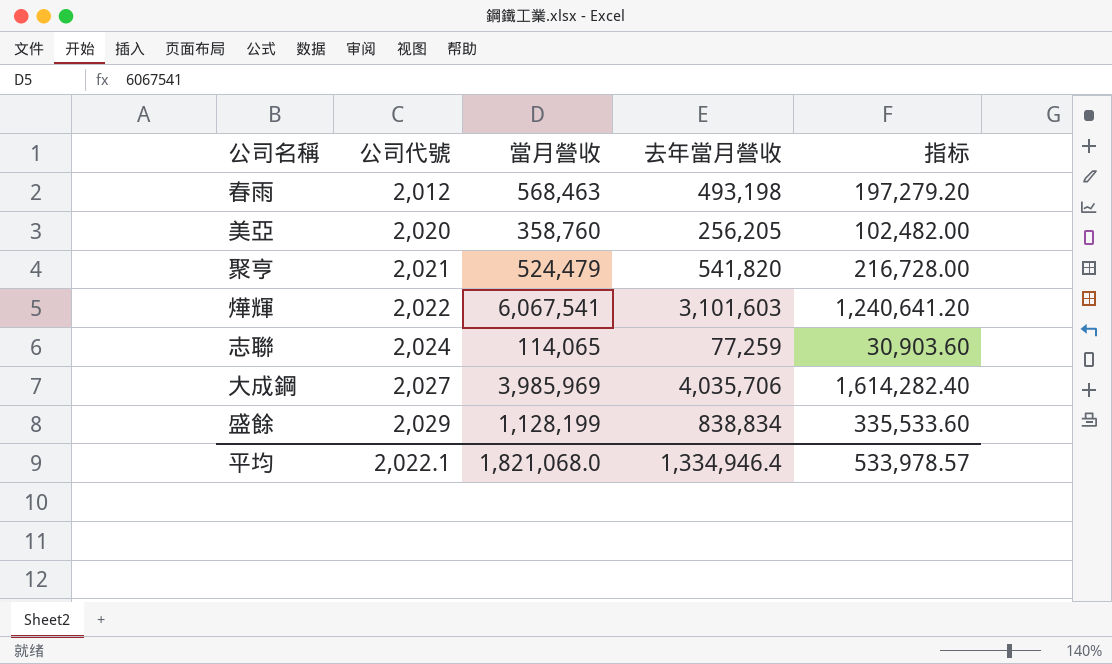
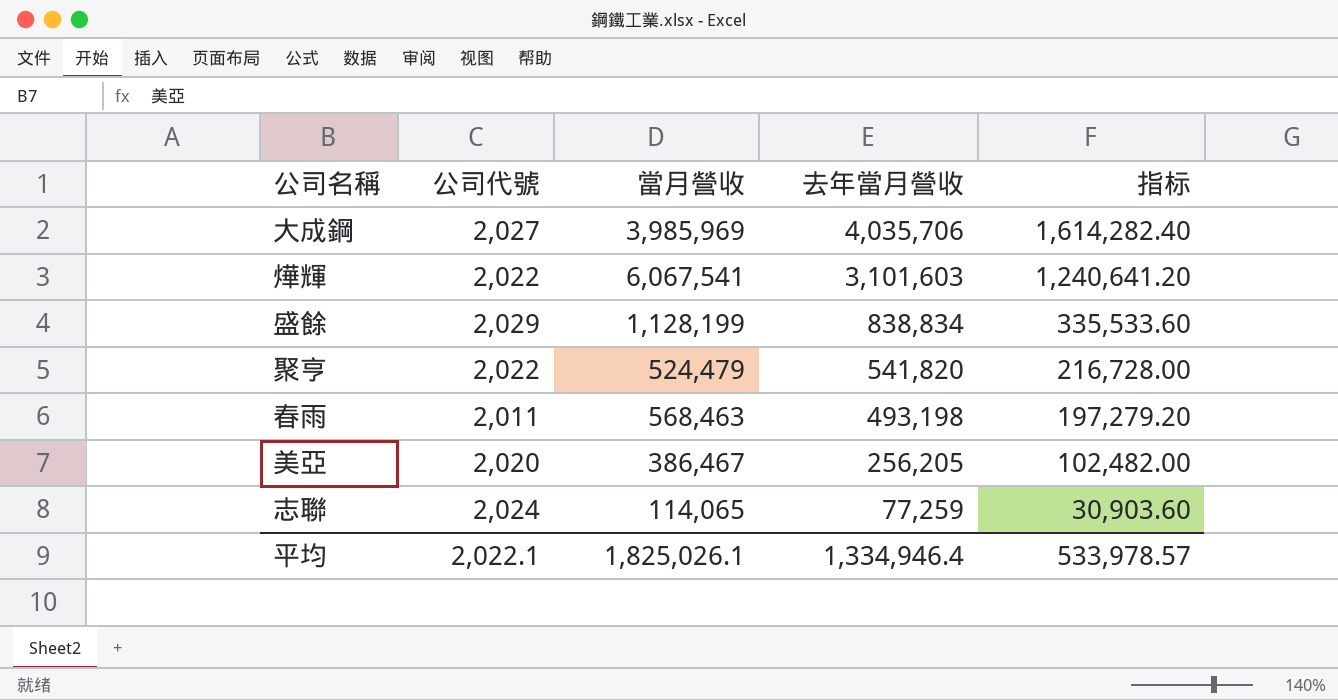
row order: 公司代號 ascending -> 去年當月營收 descending
聚亨 | 公司代號: 2,021 -> 2,022
春雨 | 公司代號: 2,012 -> 2,011
美亞 | 當月營收: 358,760 -> 386,467
平均 | 當月營收: 1,821,068.0 -> 1,825,026.1

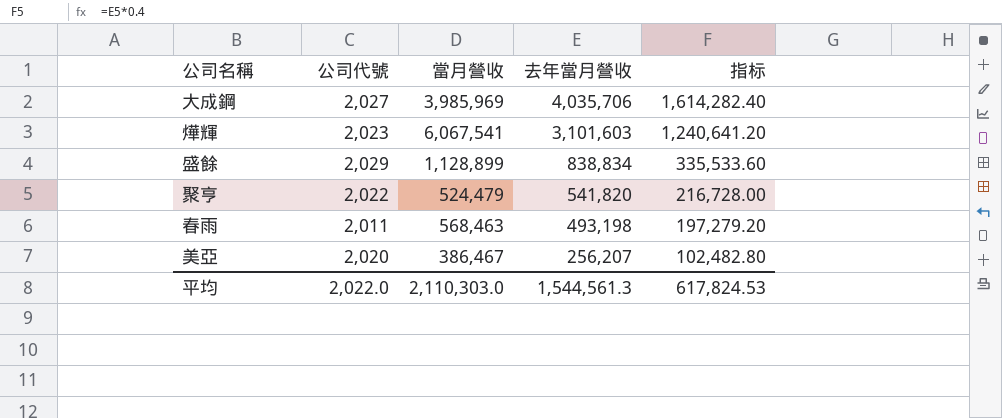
row 志聯: 2,024 | 114,065 | 77,259 | 30,903.60 -> none
燁輝 | 公司代號: 2,022 -> 2,023
盛餘 | 當月營收: 1,128,199 -> 1,128,899
美亞 | 去年當月營收: 256,205 -> 256,207
美亞 | 指标: 102,482.00 -> 102,482.80
平均 | 公司代號: 2,022.1 -> 2,022.0
平均 | 當月營收: 1,825,026.1 -> 2,110,303.0
平均 | 去年當月營收: 1,334,946.4 -> 1,544,561.3
平均 | 指标: 533,978.57 -> 617,824.53

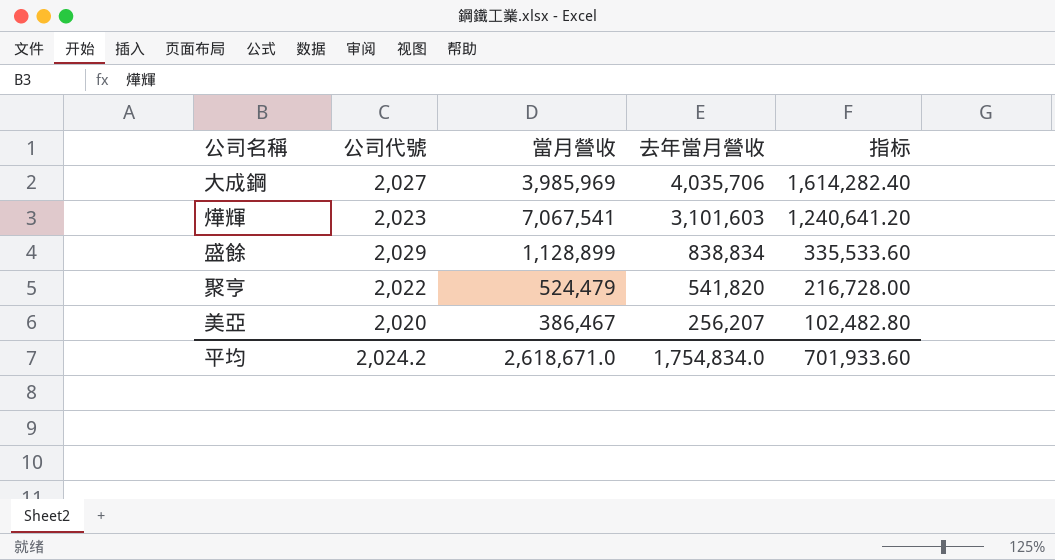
row 春雨: 2,011 | 568,463 | 493,198 | 197,279.20 -> none
燁輝 | 當月營收: 6,067,541 -> 7,067,541
平均 | 公司代號: 2,022.0 -> 2,024.2
平均 | 當月營收: 2,110,303.0 -> 2,618,671.0
平均 | 去年當月營收: 1,544,561.3 -> 1,754,834.0
平均 | 指标: 617,824.53 -> 701,933.60

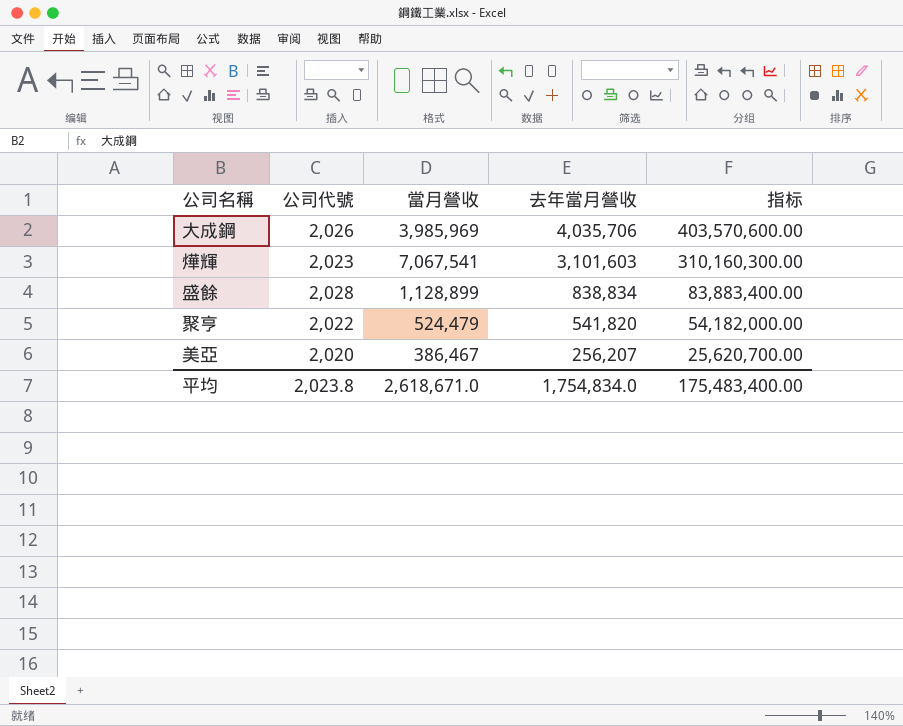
column 指标 | formula: [去年當月營收] * 0.4 -> [去年當月營收] * 100
大成鋼 | 公司代號: 2,027 -> 2,026
盛餘 | 公司代號: 2,029 -> 2,028
平均 | 公司代號: 2,024.2 -> 2,023.8
平均 | 指标: 701,933.60 -> 175,483,400.00

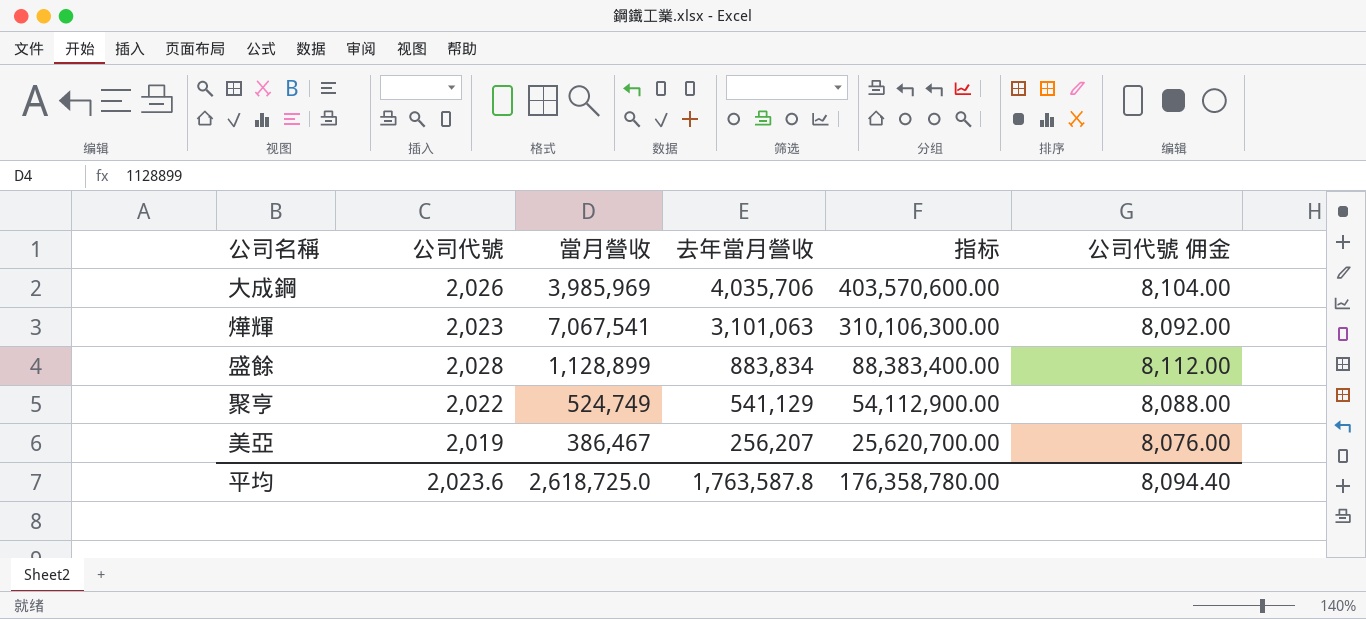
column 公司代號 佣金 | formula: none -> [公司代號] * 4
燁輝 | 去年當月營收: 3,101,603 -> 3,101,063
燁輝 | 指标: 310,160,300.00 -> 310,106,300.00
盛餘 | 去年當月營收: 838,834 -> 883,834
盛餘 | 指标: 83,883,400.00 -> 88,383,400.00
聚亨 | 當月營收: 524,479 -> 524,749
聚亨 | 去年當月營收: 541,820 -> 541,129
聚亨 | 指标: 54,182,000.00 -> 54,112,900.00
美亞 | 公司代號: 2,020 -> 2,019
平均 | 公司代號: 2,023.8 -> 2,023.6
平均 | 當月營收: 2,618,671.0 -> 2,618,725.0
平均 | 去年當月營收: 1,754,834.0 -> 1,763,587.8
平均 | 指标: 175,483,400.00 -> 176,358,780.00

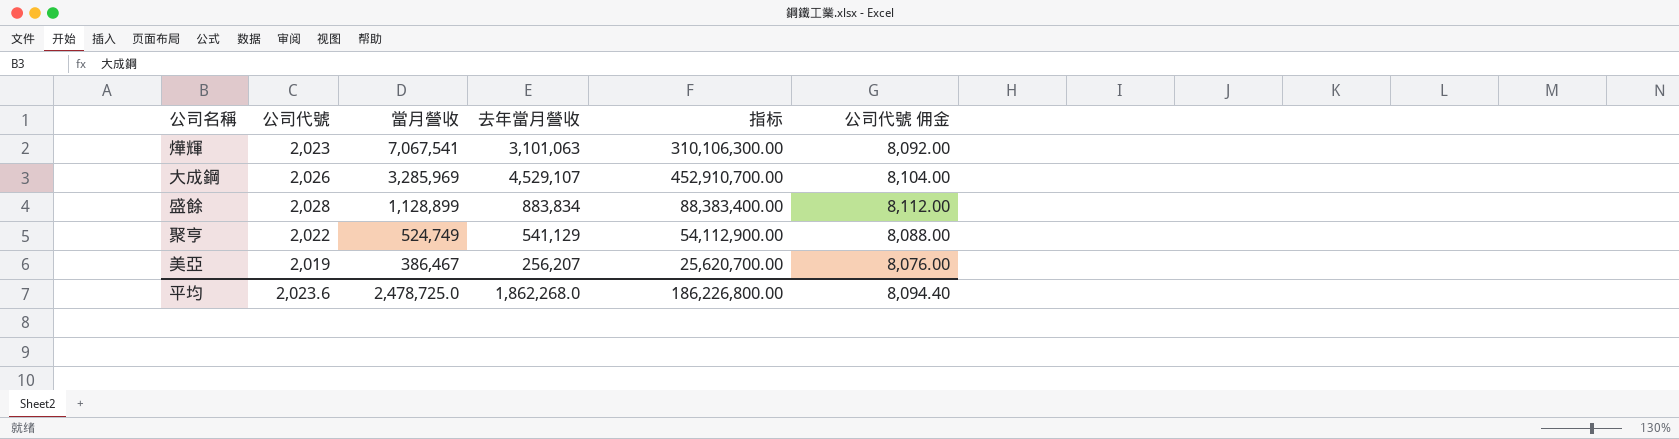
row order: 去年當月營收 descending -> 當月營收 descending
大成鋼 | 當月營收: 3,985,969 -> 3,285,969
大成鋼 | 去年當月營收: 4,035,706 -> 4,529,107
大成鋼 | 指标: 403,570,600.00 -> 452,910,700.00
平均 | 當月營收: 2,618,725.0 -> 2,478,725.0
平均 | 去年當月營收: 1,763,587.8 -> 1,862,268.0
平均 | 指标: 176,358,780.00 -> 186,226,800.00

